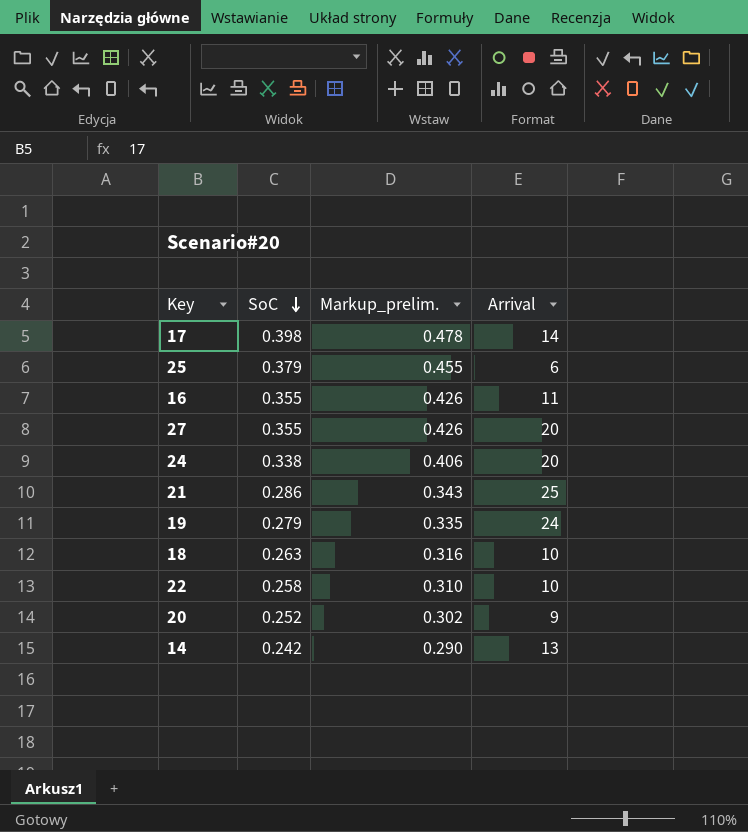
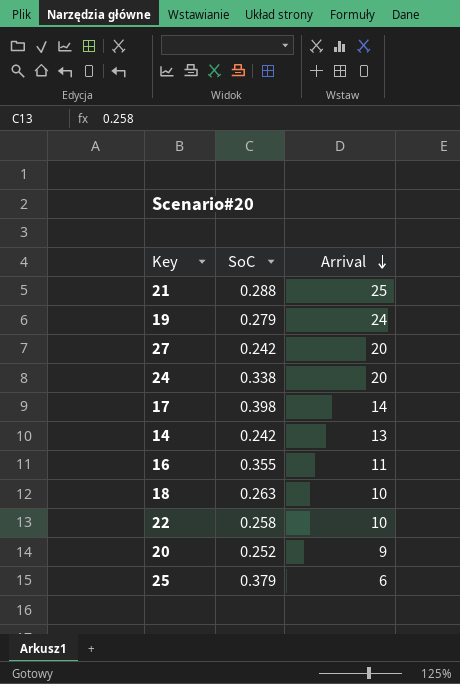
row order: SoC descending -> Arrival descending
column Markup_prelim. | formula: [SoC] * 1.2 -> none
21 | SoC: 0.286 -> 0.288
27 | SoC: 0.355 -> 0.242

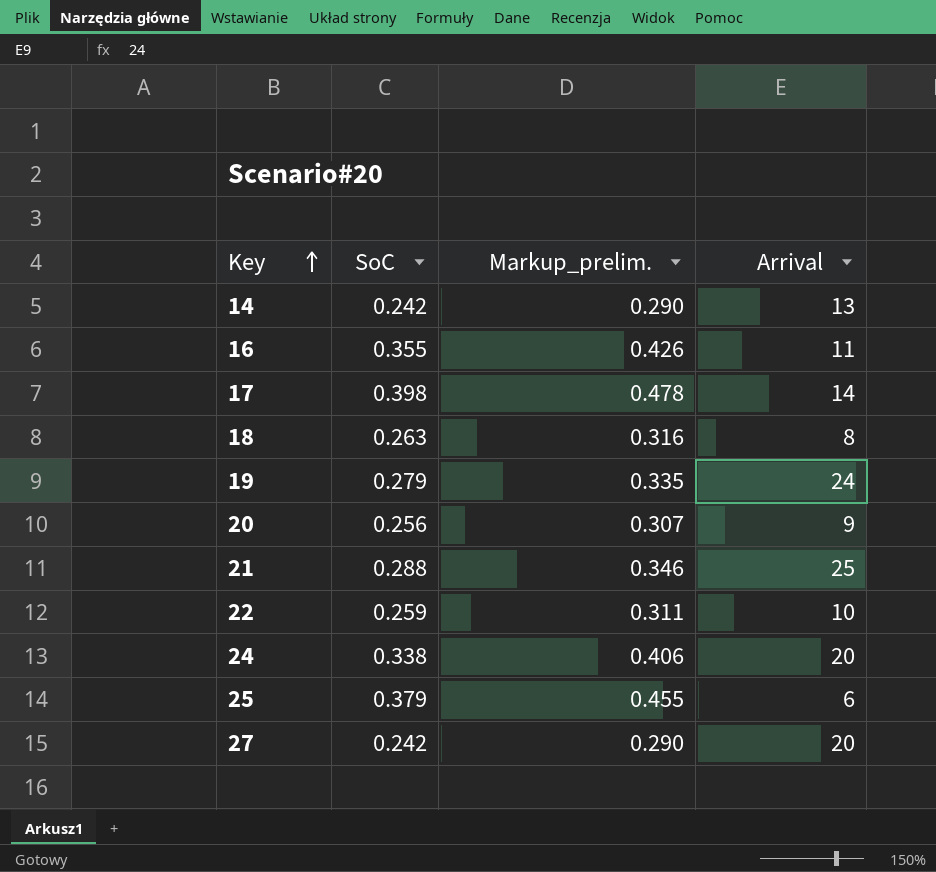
row order: Arrival descending -> Key ascending
column Markup_prelim. | formula: none -> [SoC] * 1.2
18 | Arrival: 10 -> 8
20 | SoC: 0.252 -> 0.256
22 | SoC: 0.258 -> 0.259

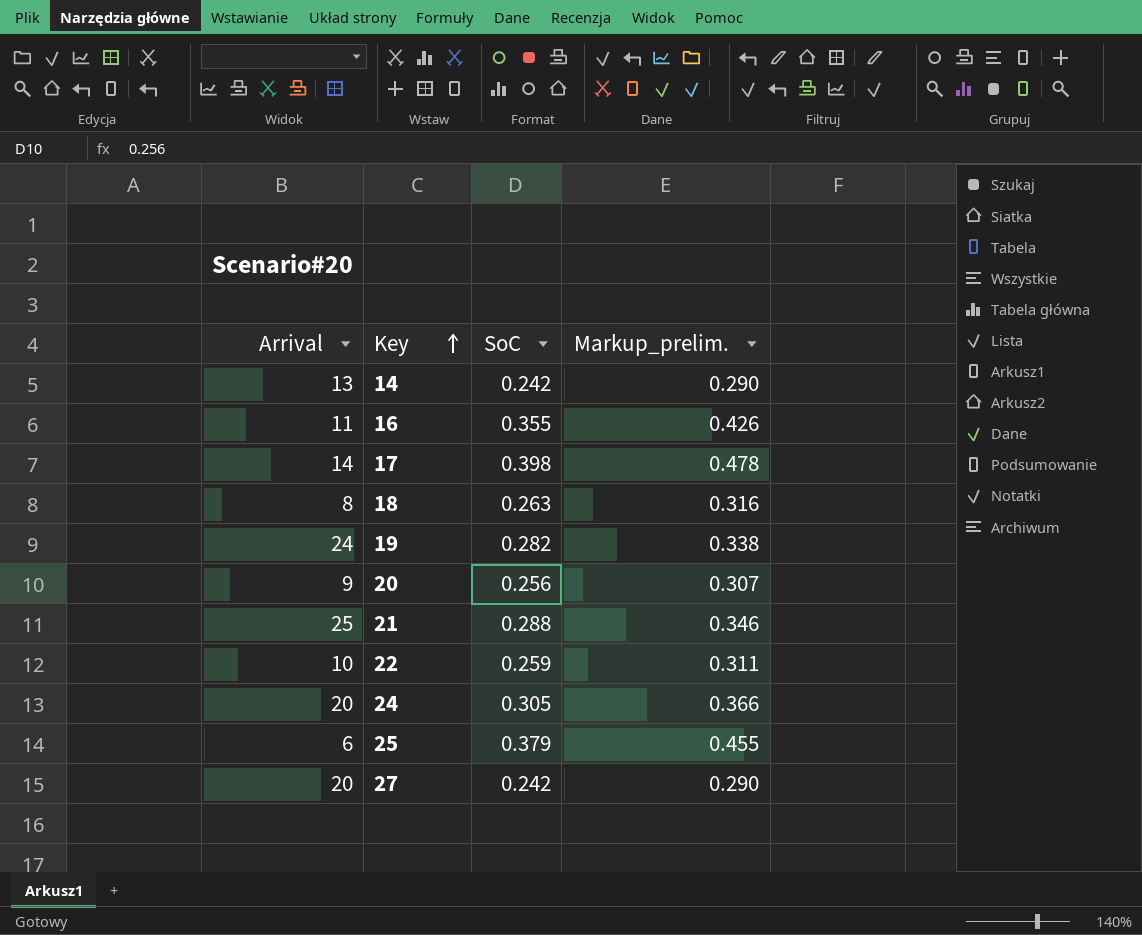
column Arrival | position: 4 -> 1
19 | SoC: 0.279 -> 0.282
19 | Markup_prelim.: 0.335 -> 0.338
24 | SoC: 0.338 -> 0.305
24 | Markup_prelim.: 0.406 -> 0.366

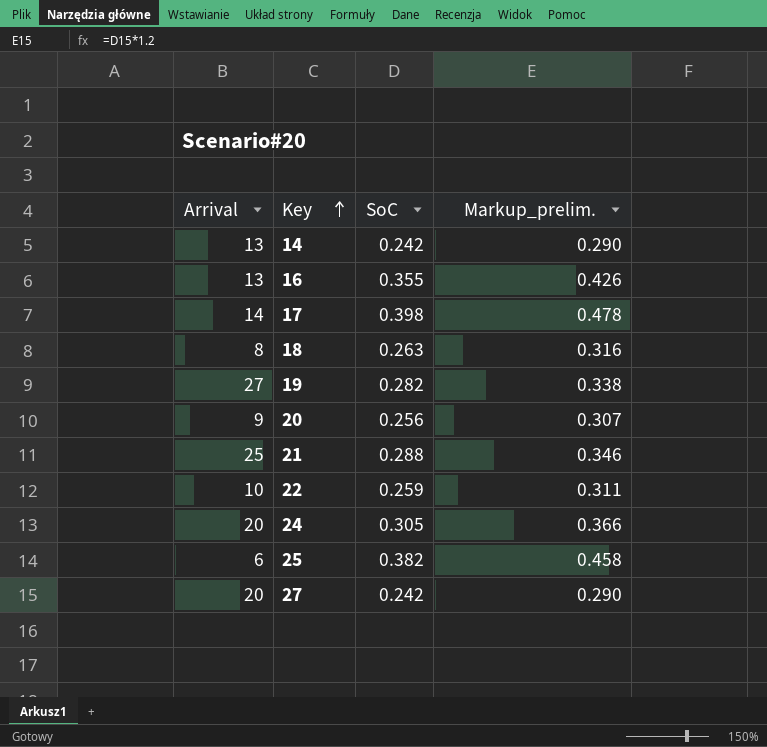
16 | Arrival: 11 -> 13
19 | Arrival: 24 -> 27
25 | SoC: 0.379 -> 0.382
25 | Markup_prelim.: 0.455 -> 0.458

